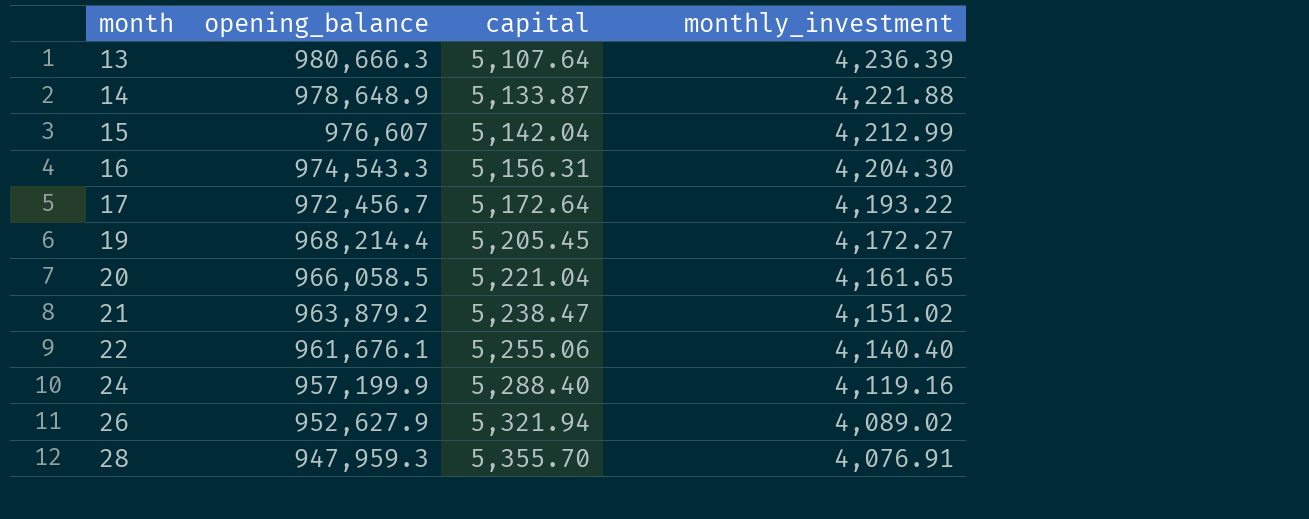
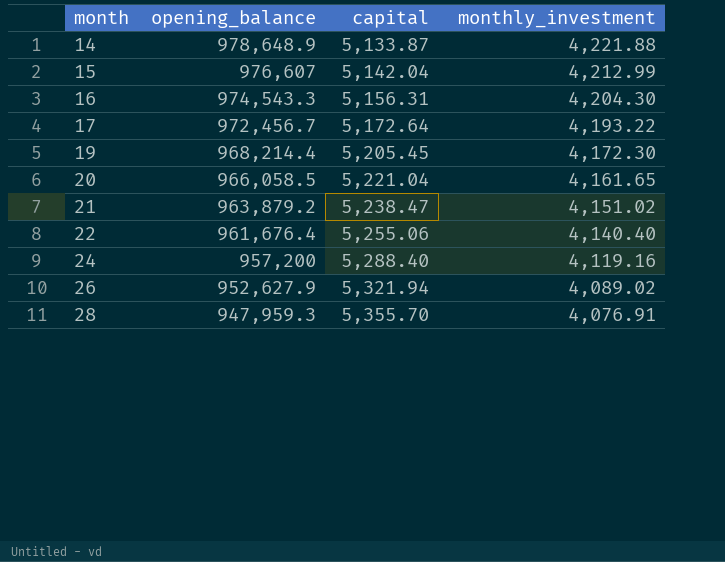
row 13: 980,666.3 | 5,107.64 | 4,236.39 -> none
19 | monthly_investment: 4,172.27 -> 4,172.30
22 | opening_balance: 961,676.1 -> 961,676.4
24 | opening_balance: 957,199.9 -> 957,200

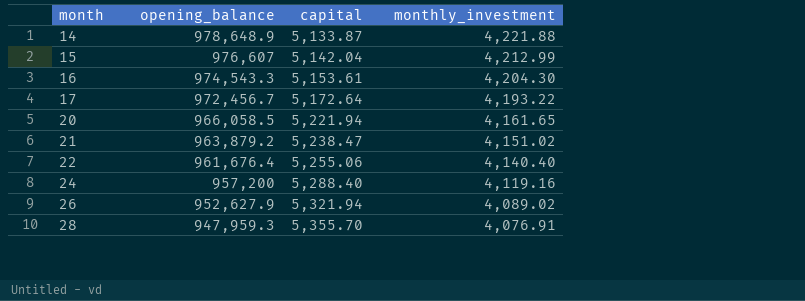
row 19: 968,214.4 | 5,205.45 | 4,172.30 -> none
16 | capital: 5,156.31 -> 5,153.61
20 | capital: 5,221.04 -> 5,221.94

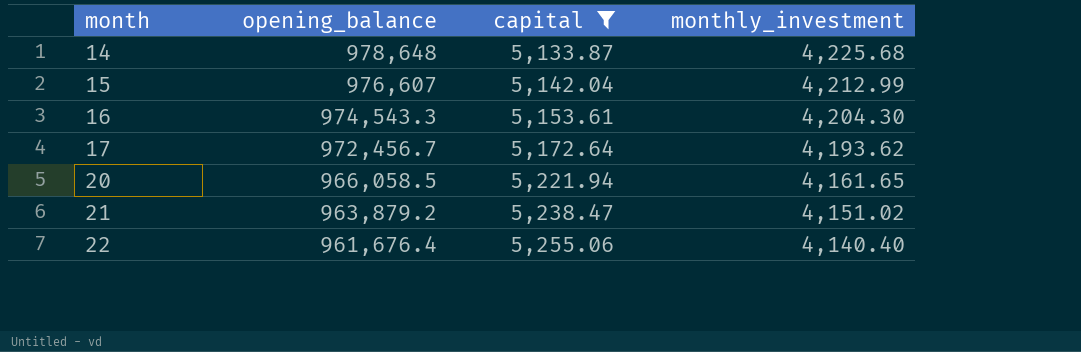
filter: none -> capital <= 5,255.06
14 | opening_balance: 978,648.9 -> 978,648
14 | monthly_investment: 4,221.88 -> 4,225.68
17 | monthly_investment: 4,193.22 -> 4,193.62

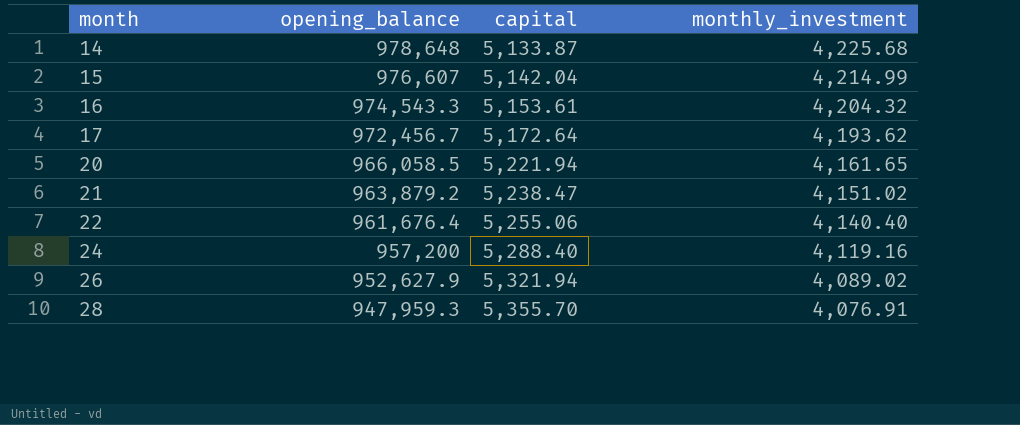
filter: capital <= 5,255.06 -> none
15 | monthly_investment: 4,212.99 -> 4,214.99
16 | monthly_investment: 4,204.30 -> 4,204.32

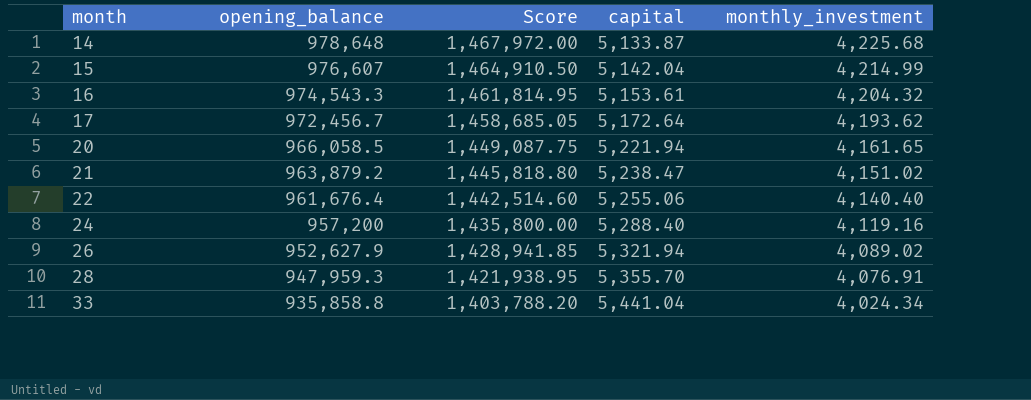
column Score | formula: none -> [opening_balance] * 1.5
row 33: none -> 935,858.8 | 1,403,788.20 | 5,441.04 | 4,024.34

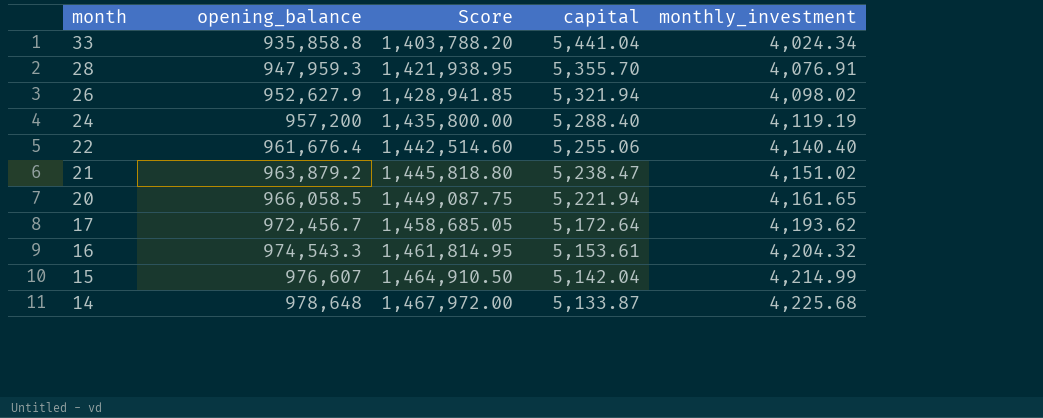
row order: month ascending -> month descending
26 | monthly_investment: 4,089.02 -> 4,098.02
24 | monthly_investment: 4,119.16 -> 4,119.19

